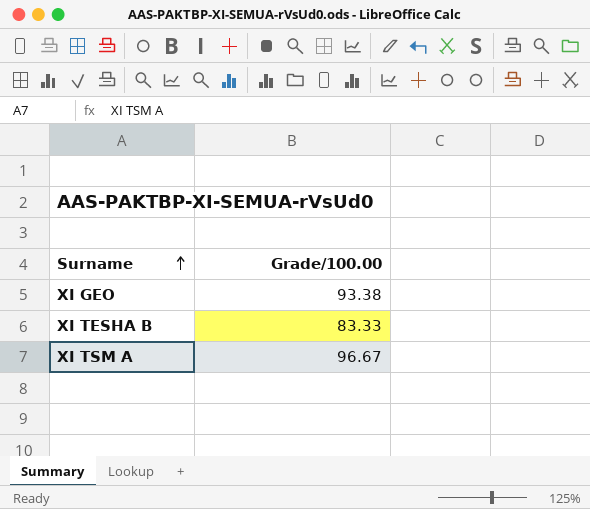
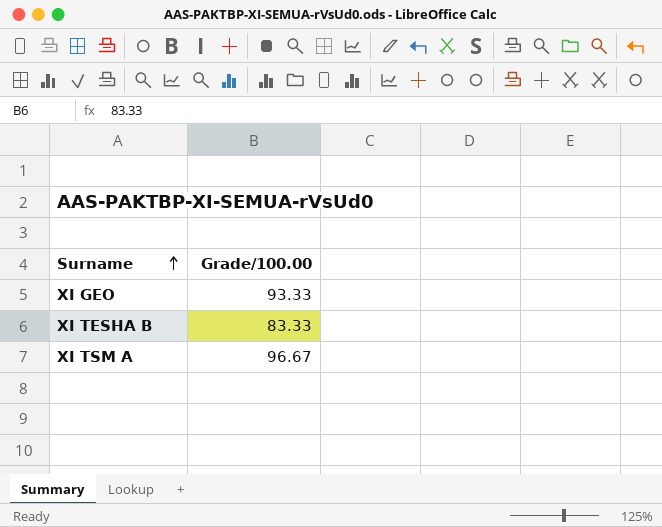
XI GEO | Grade/100.00: 93.38 -> 93.33

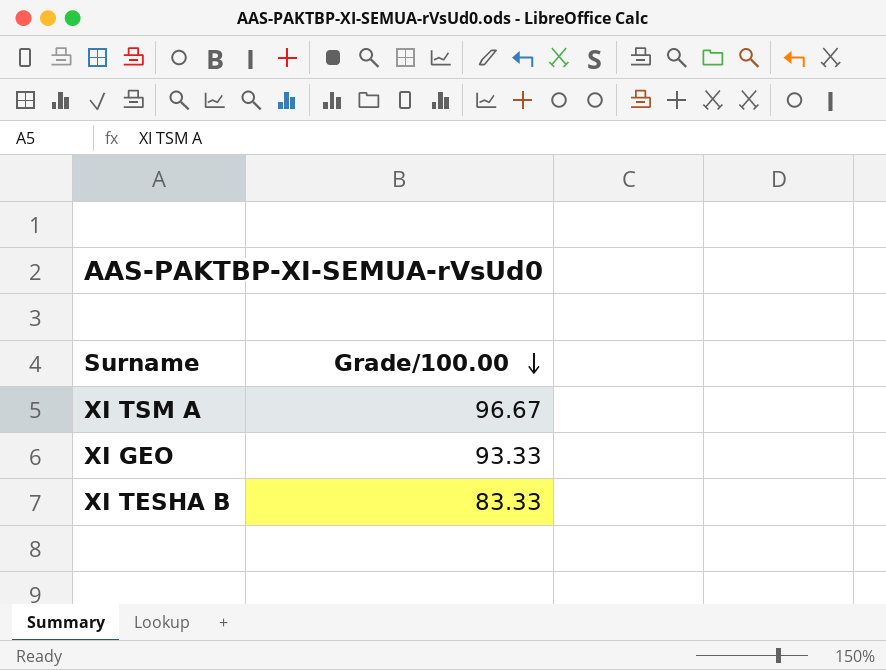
row order: Surname ascending -> Grade/100.00 descending

